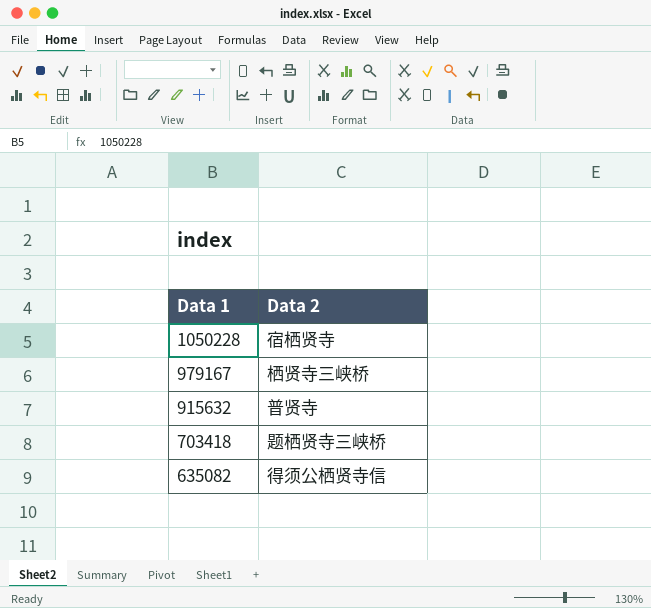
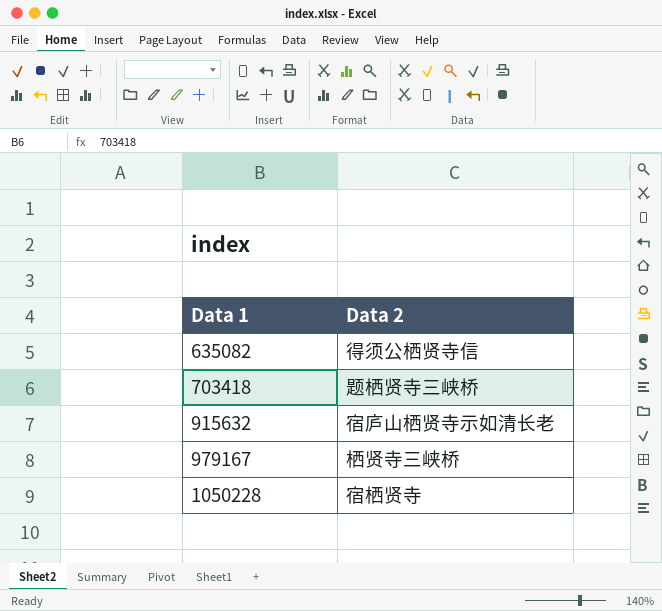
row order: Data 1 descending -> Data 1 ascending
915632 | Data 2: 普贤寺 -> 宿庐山栖贤寺示如清长老

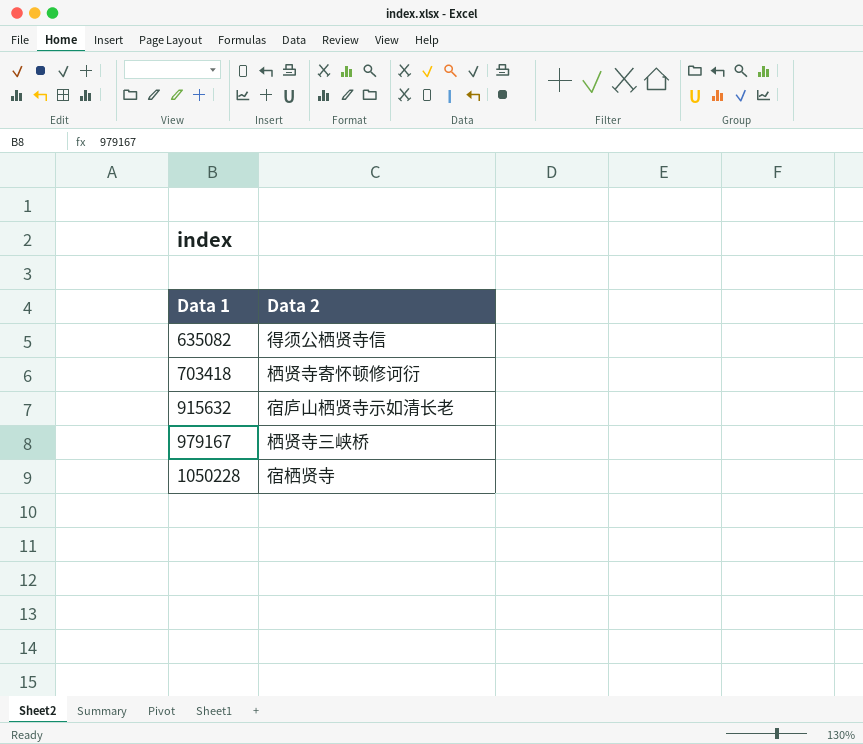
703418 | Data 2: 题栖贤寺三峡桥 -> 栖贤寺寄怀顿修诃衍

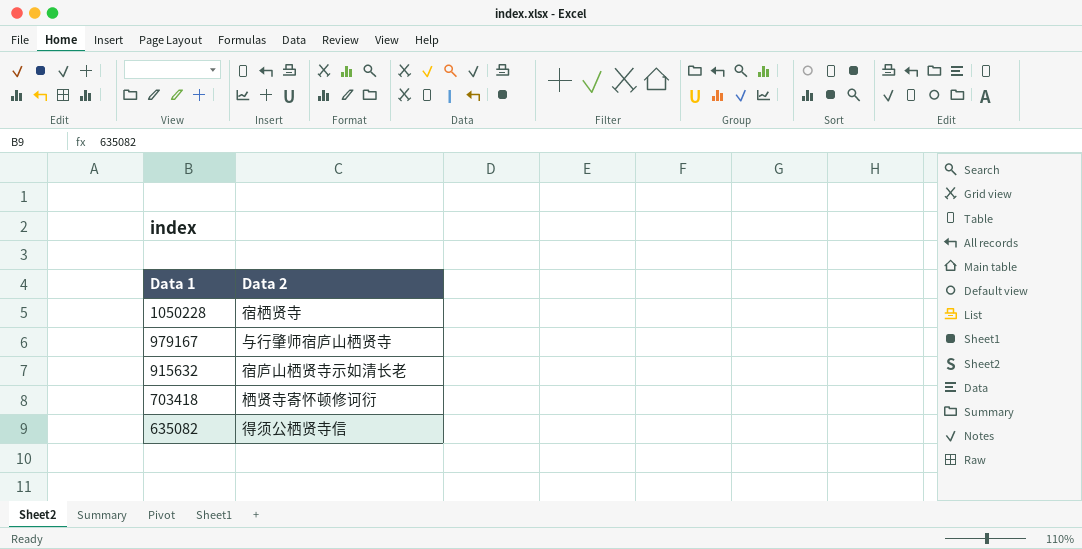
row order: Data 1 ascending -> Data 1 descending
979167 | Data 2: 栖贤寺三峡桥 -> 与行肇师宿庐山栖贤寺

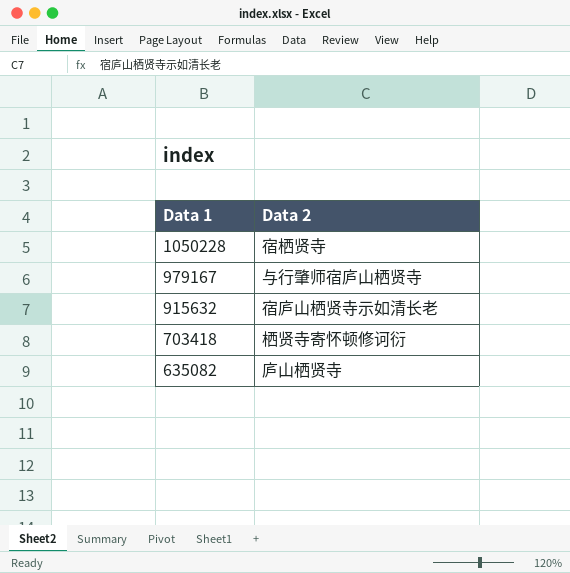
635082 | Data 2: 得须公栖贤寺信 -> 庐山栖贤寺

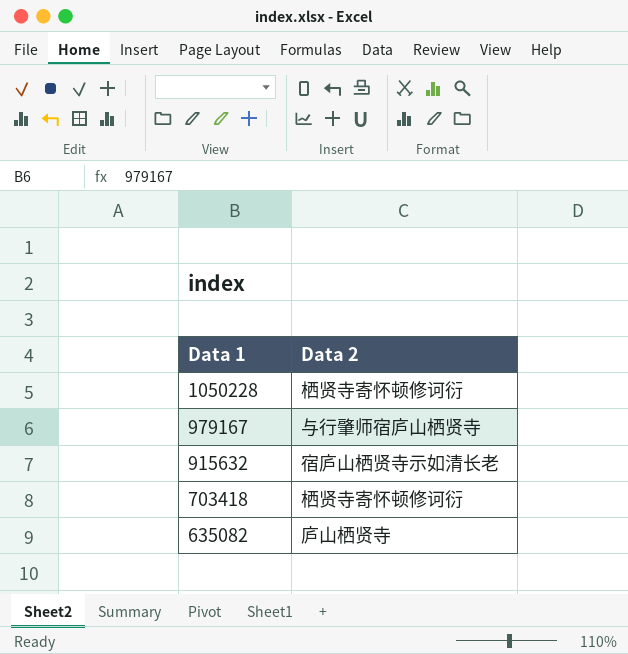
1050228 | Data 2: 宿栖贤寺 -> 栖贤寺寄怀顿修诃衍

